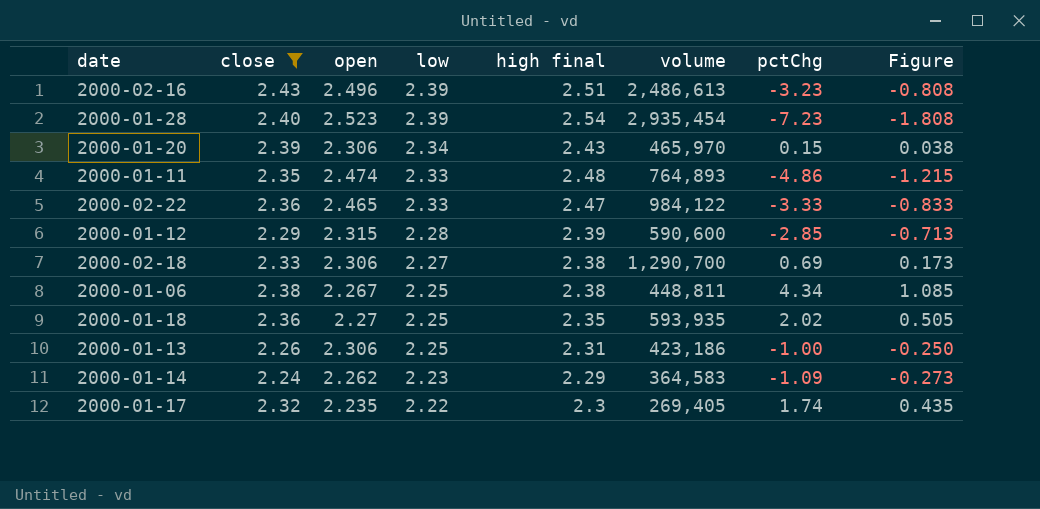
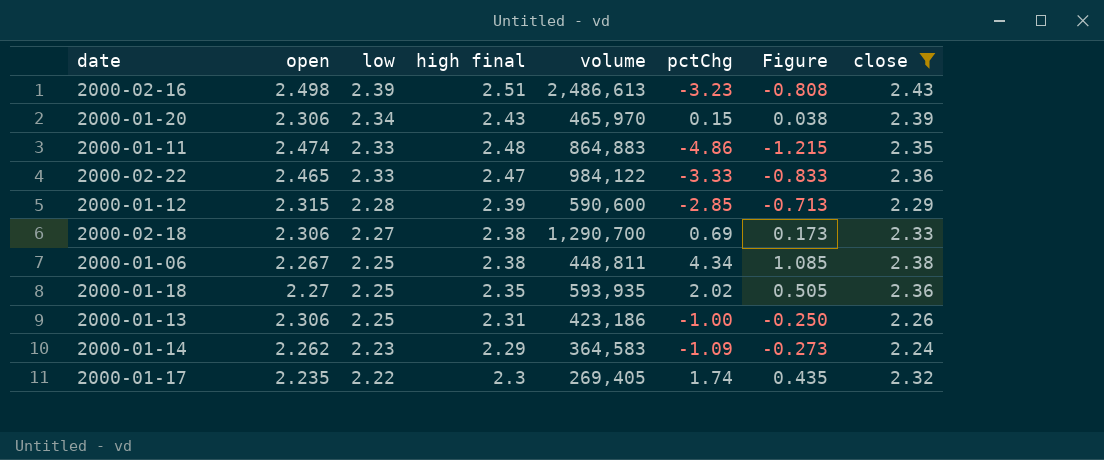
column close | position: 2 -> 8
row 2000-01-28: 2.40 | 2.523 | 2.39 | 2.54 | 2,935,454 | -7.23 | -1.808 -> none
2000-02-16 | open: 2.496 -> 2.498
2000-01-11 | volume: 764,893 -> 864,883

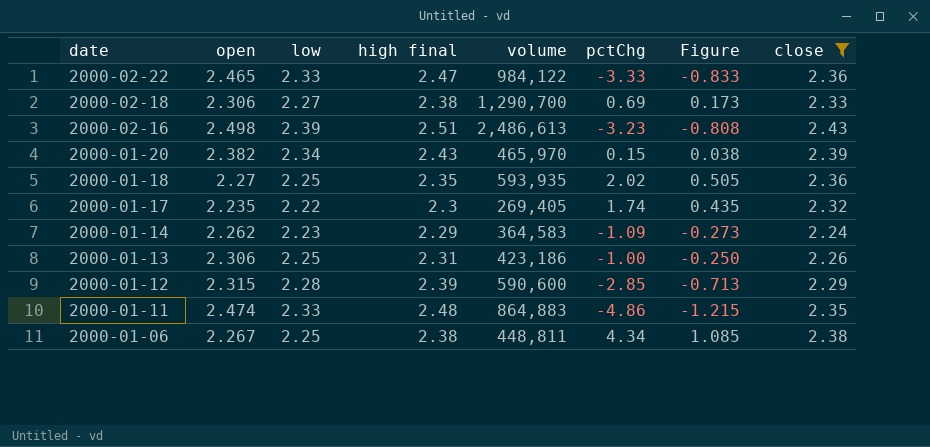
row order: low descending -> date descending
2000-01-20 | open: 2.306 -> 2.382

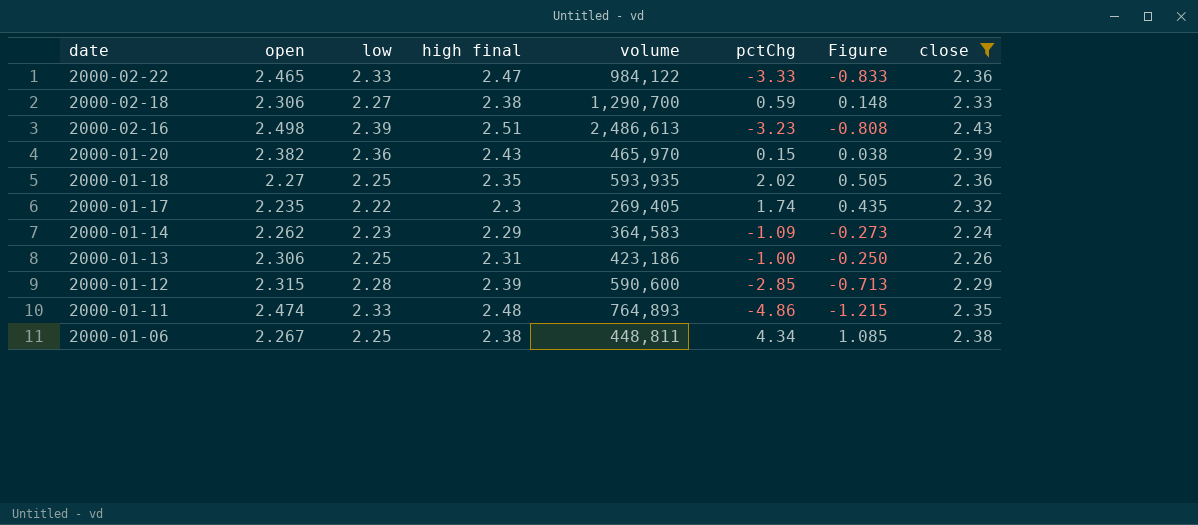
2000-02-18 | pctChg: 0.69 -> 0.59
2000-02-18 | Figure: 0.173 -> 0.148
2000-01-20 | low: 2.34 -> 2.36
2000-01-11 | volume: 864,883 -> 764,893

